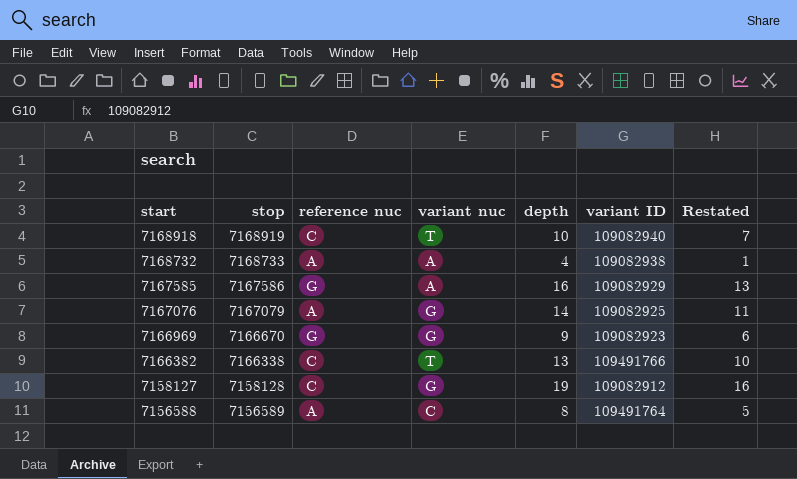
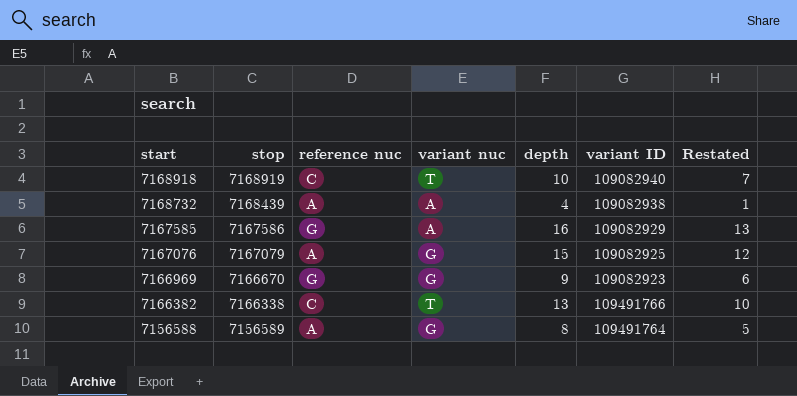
row 7158127: 7158128 | C | G | 19 | 109082912 | 16 -> none
7168732 | stop: 7168733 -> 7168439
7167076 | depth: 14 -> 15
7167076 | Restated: 11 -> 12
7156588 | variant nuc: C -> G

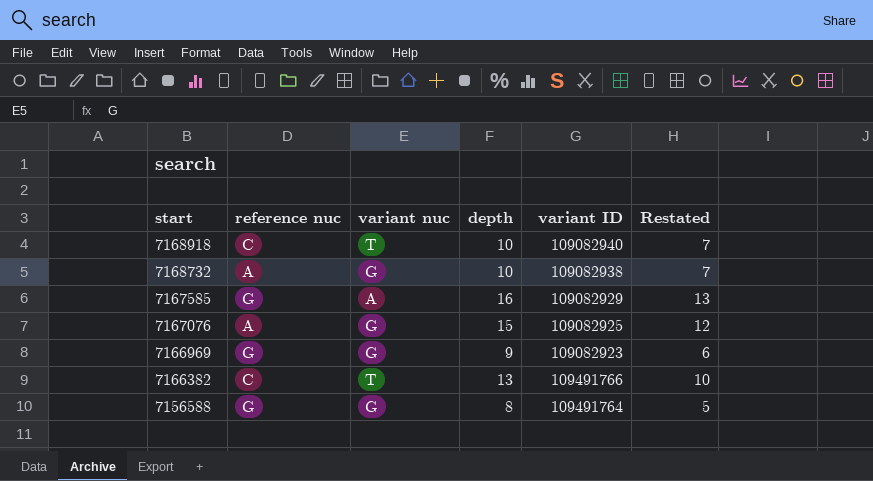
column stop | position: 2 -> none
7168732 | variant nuc: A -> G
7168732 | depth: 4 -> 10
7168732 | Restated: 1 -> 7
7156588 | reference nuc: A -> G

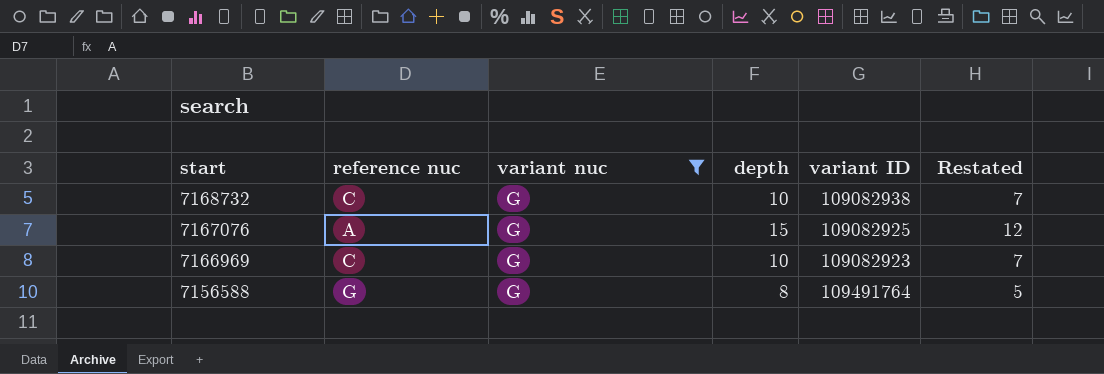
filter: none -> variant nuc = G
7168732 | reference nuc: A -> C
7166969 | reference nuc: G -> C
7166969 | depth: 9 -> 10
7166969 | Restated: 6 -> 7

